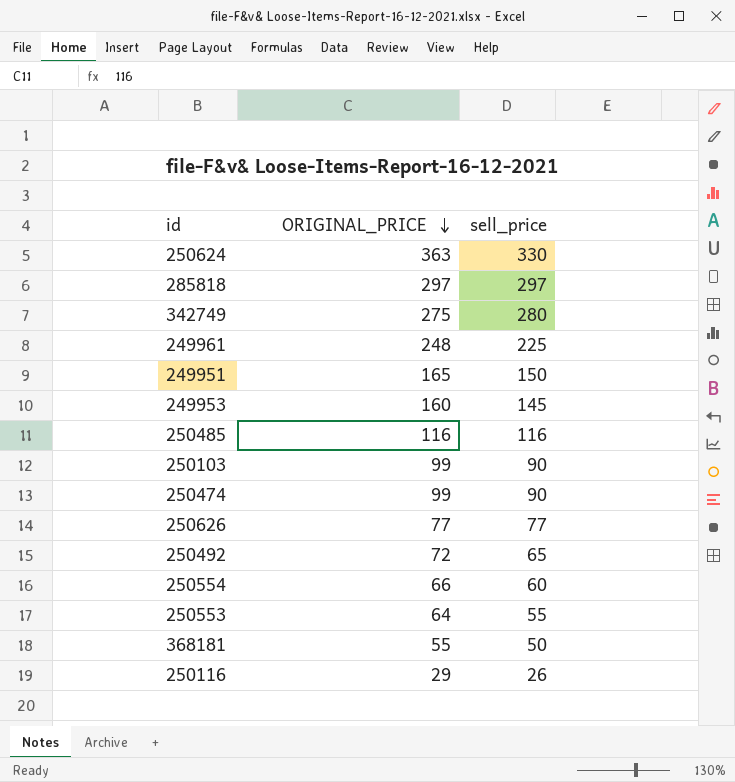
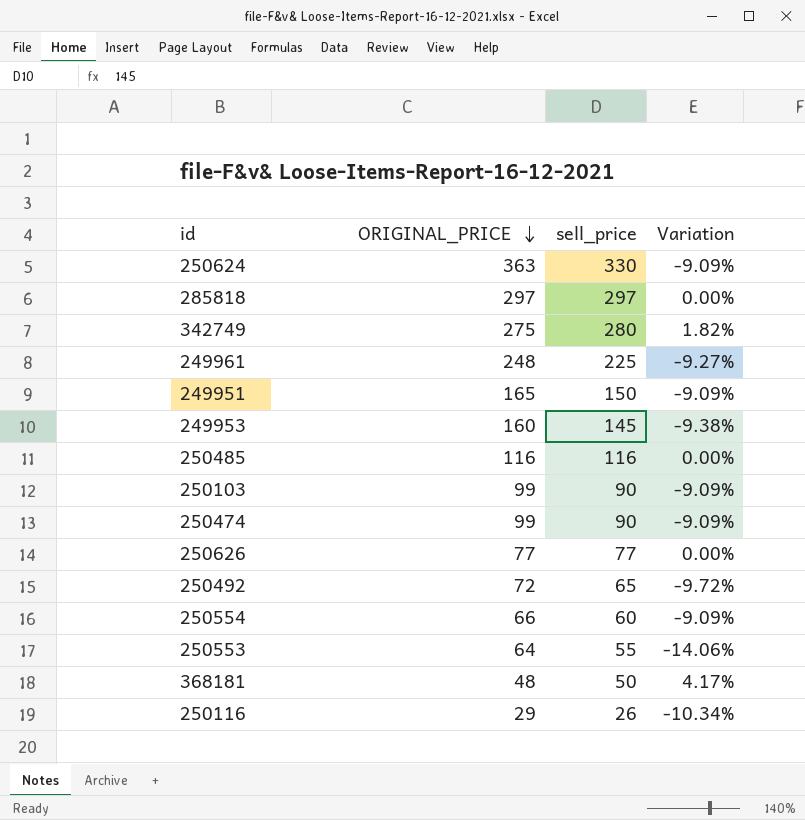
column Variation | formula: none -> ([sell_price] - [ORIGINAL_PRICE]) / [ORIGINAL_PRICE]
368181 | ORIGINAL_PRICE: 55 -> 48

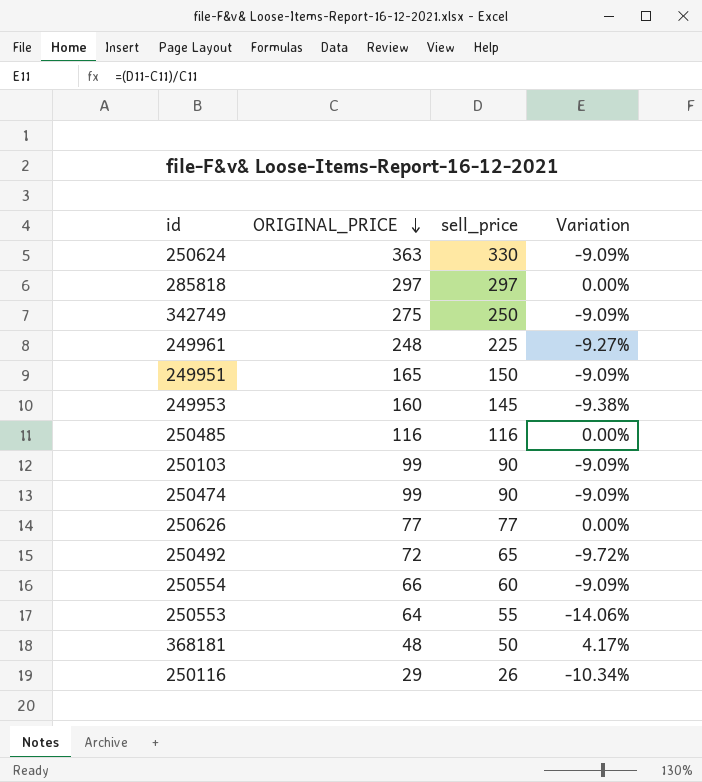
342749 | sell_price: 280 -> 250
342749 | Variation: 1.82% -> -9.09%

